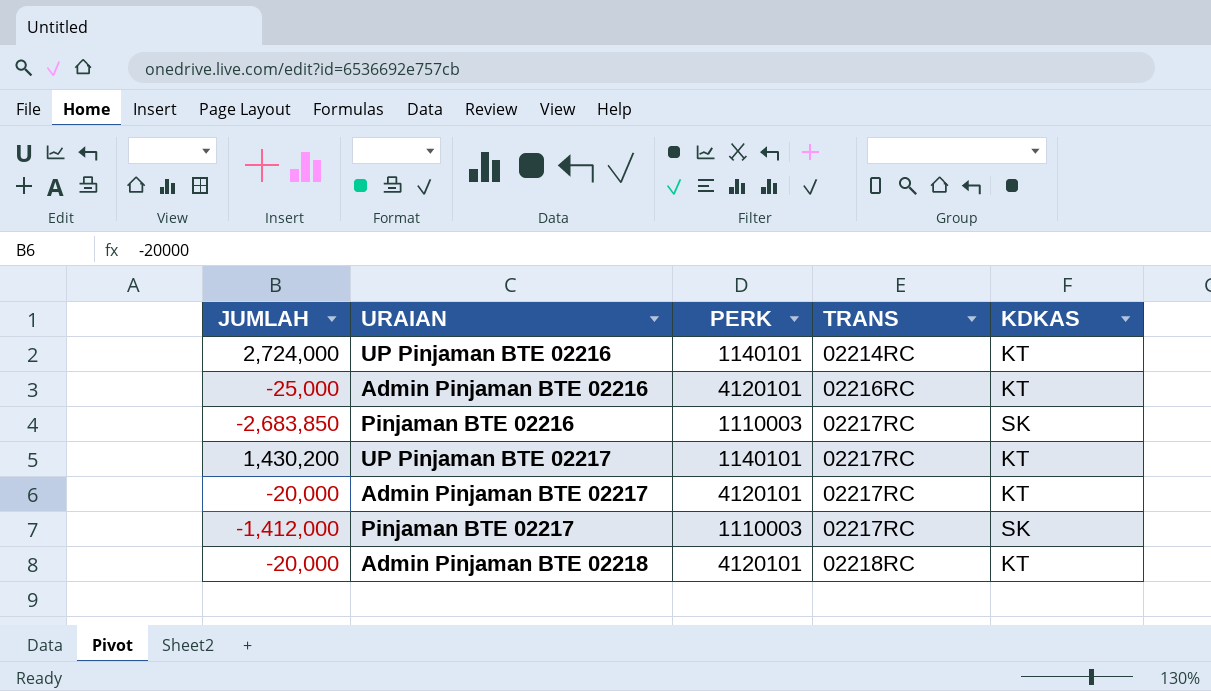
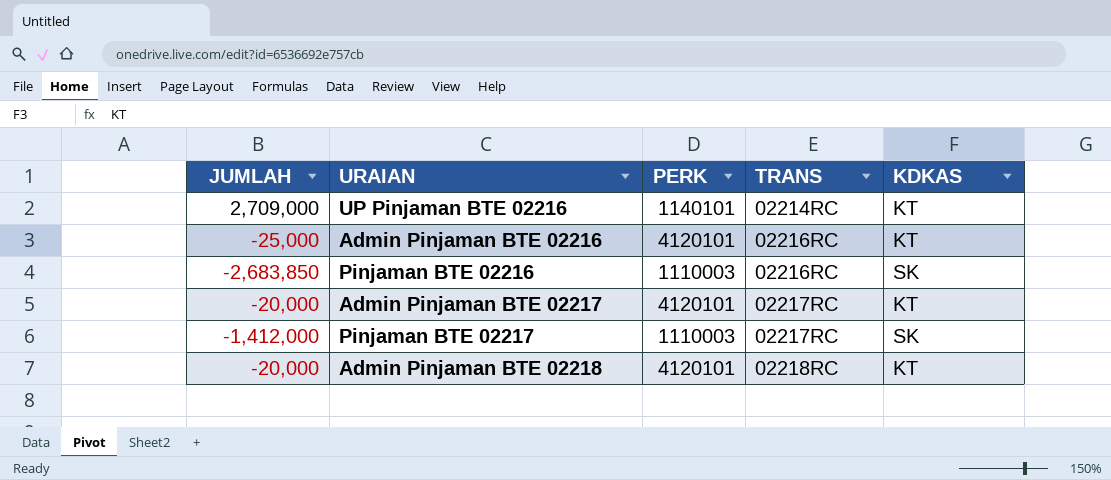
row UP Pinjaman BTE 02217: 1,430,200 | 1140101 | 02217RC | KT -> none
UP Pinjaman BTE 02216 | JUMLAH: 2,724,000 -> 2,709,000
Pinjaman BTE 02216 | TRANS: 02217RC -> 02216RC

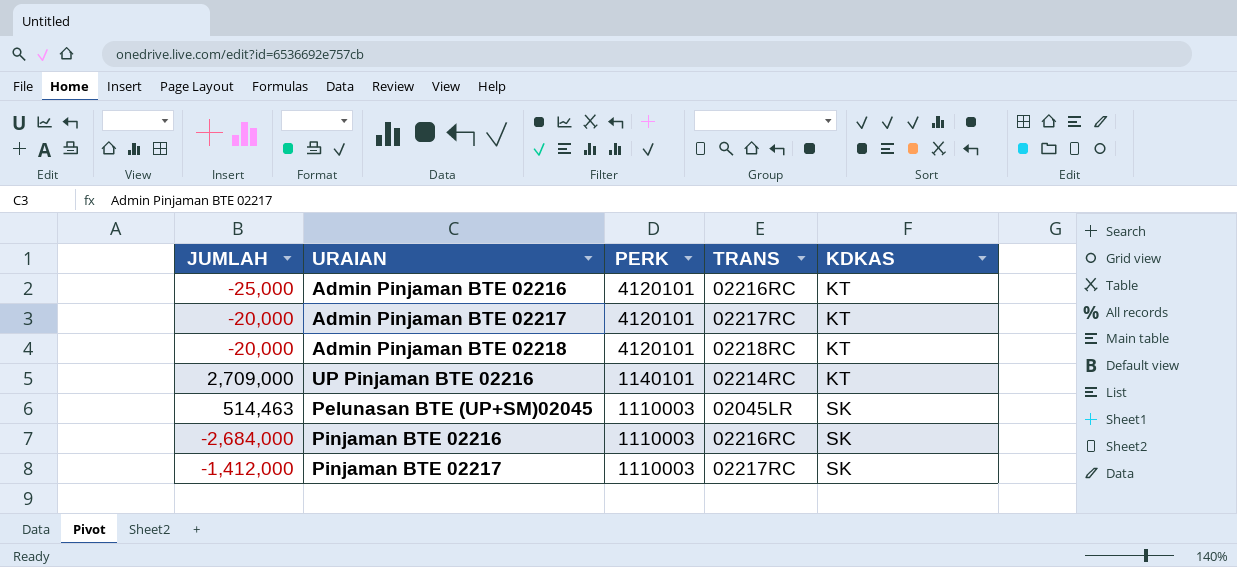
row order: TRANS ascending -> PERK descending
row Pelunasan BTE (UP+SM)02045: none -> 514,463 | 1110003 | 02045LR | SK
Pinjaman BTE 02216 | JUMLAH: -2,683,850 -> -2,684,000

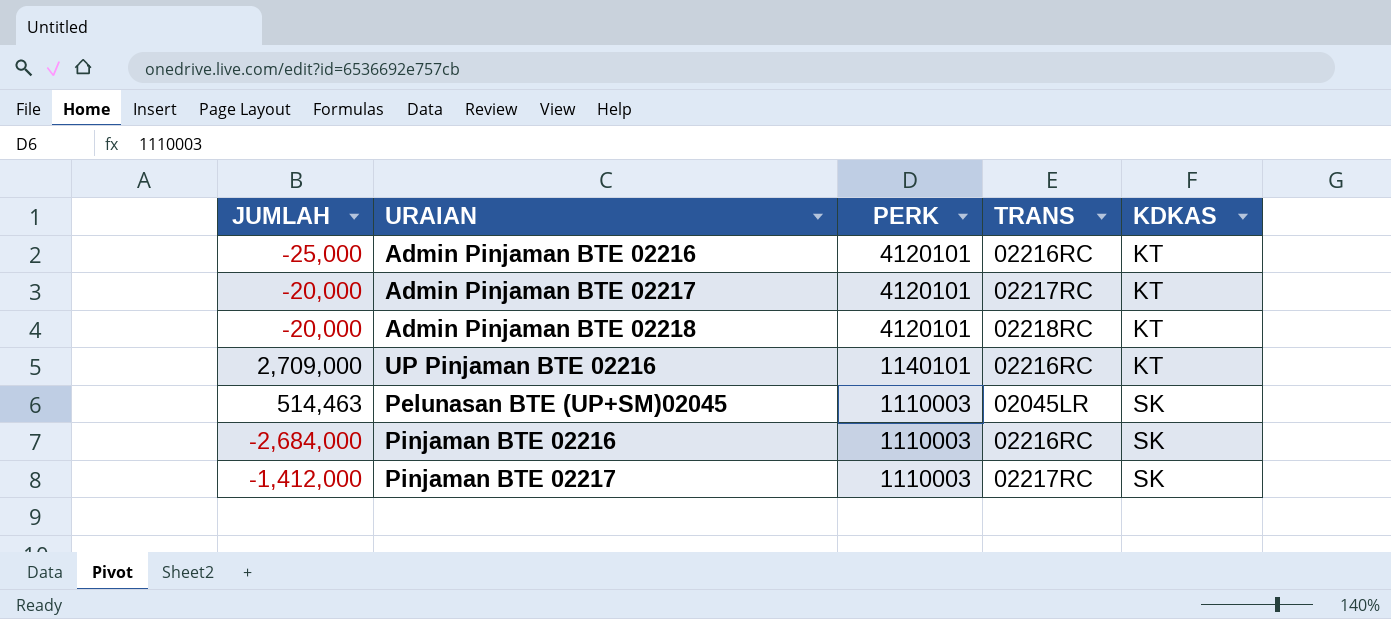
UP Pinjaman BTE 02216 | TRANS: 02214RC -> 02216RC

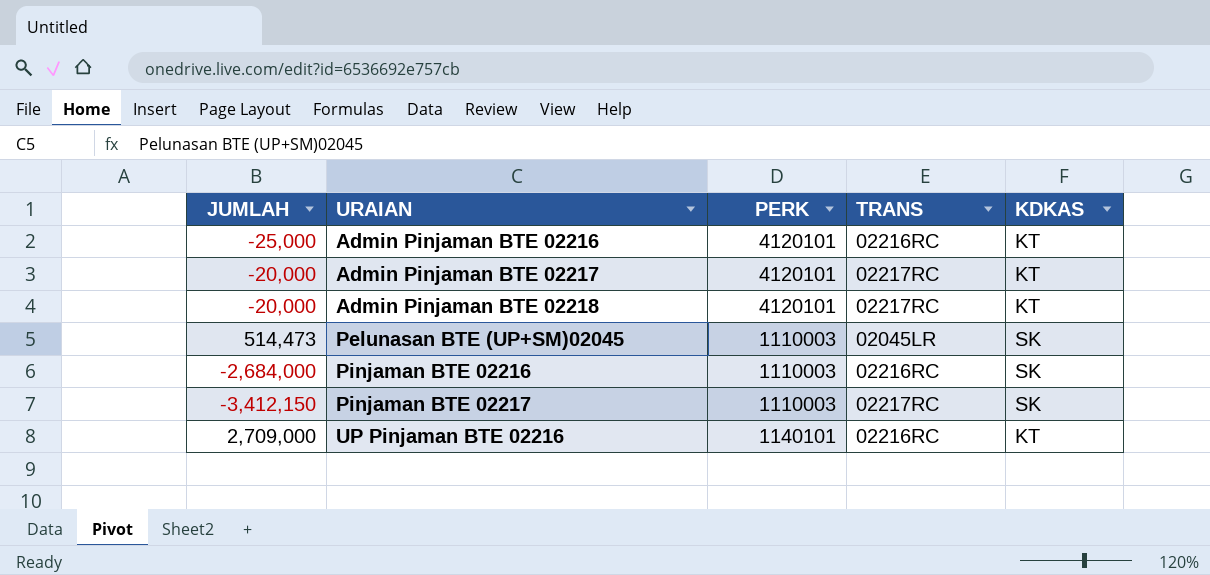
row order: PERK descending -> URAIAN ascending
Admin Pinjaman BTE 02218 | TRANS: 02218RC -> 02217RC
Pelunasan BTE (UP+SM)02045 | JUMLAH: 514,463 -> 514,473
Pinjaman BTE 02217 | JUMLAH: -1,412,000 -> -3,412,150

